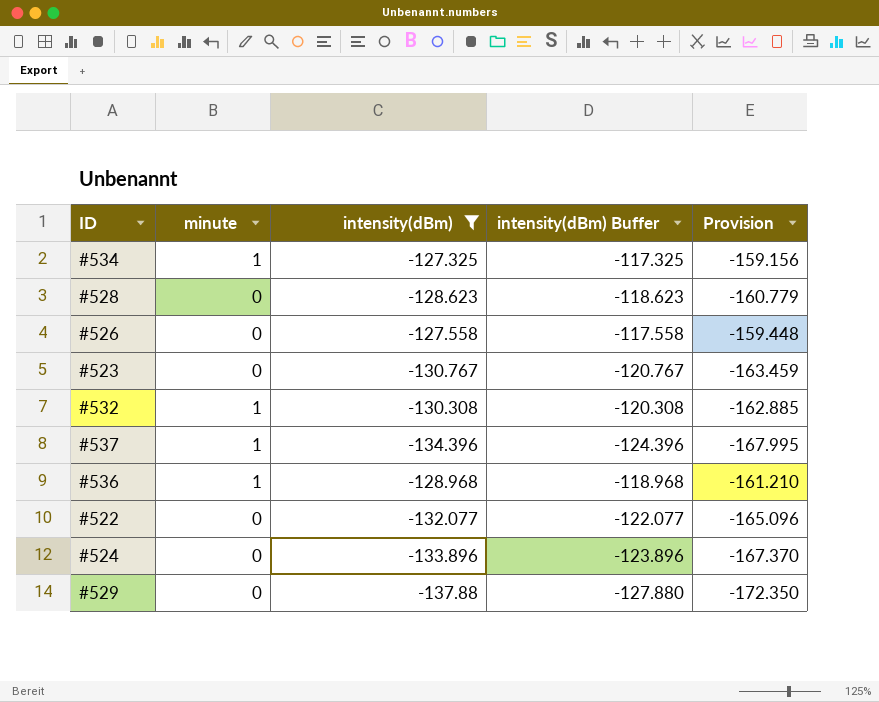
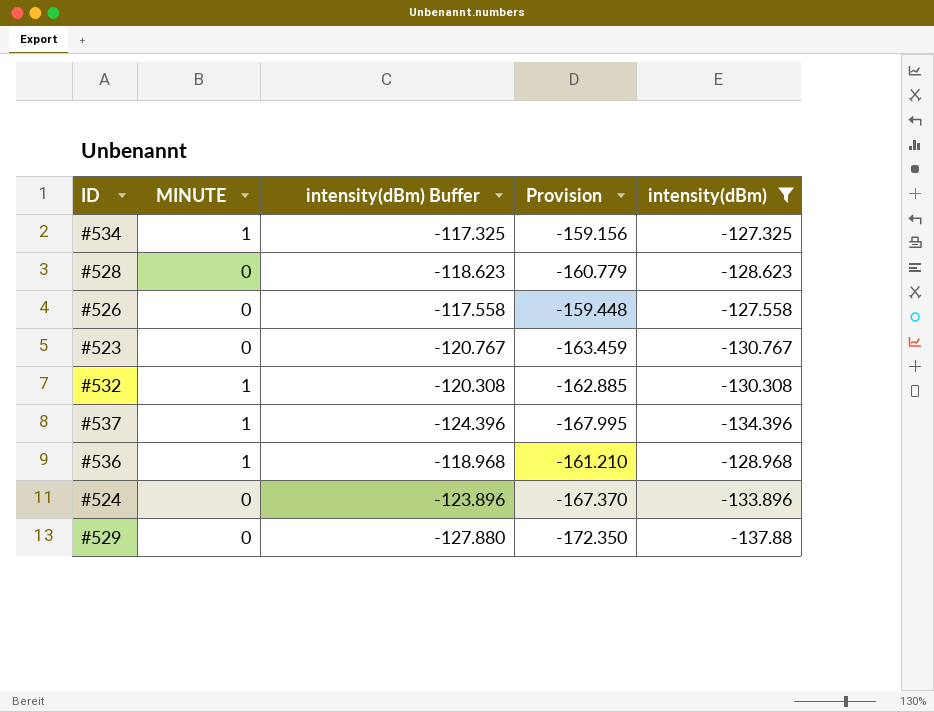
column name: minute -> MINUTE
column intensity(dBm) | position: 3 -> 5
row #522: 0 | -132.077 | -122.077 | -165.096 -> none

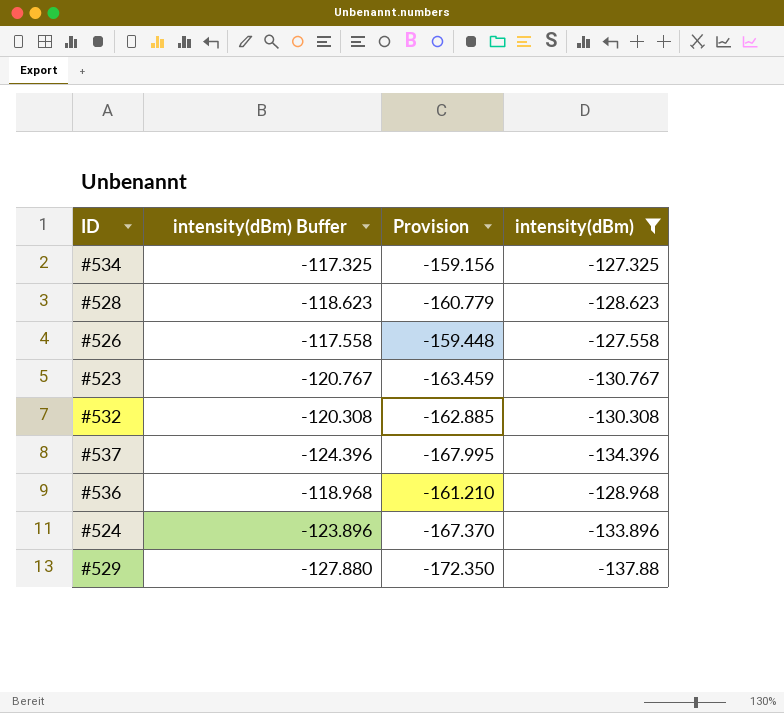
column MINUTE | position: 2 -> none

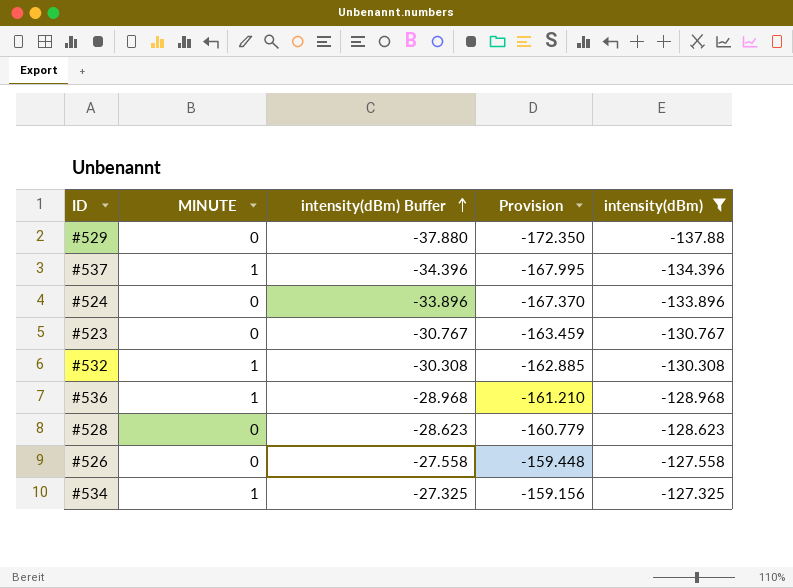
row order: none -> intensity(dBm) Buffer ascending
column MINUTE | position: none -> 2
column intensity(dBm) Buffer | formula: [intensity(dBm)] + 10 -> [intensity(dBm)] + 100

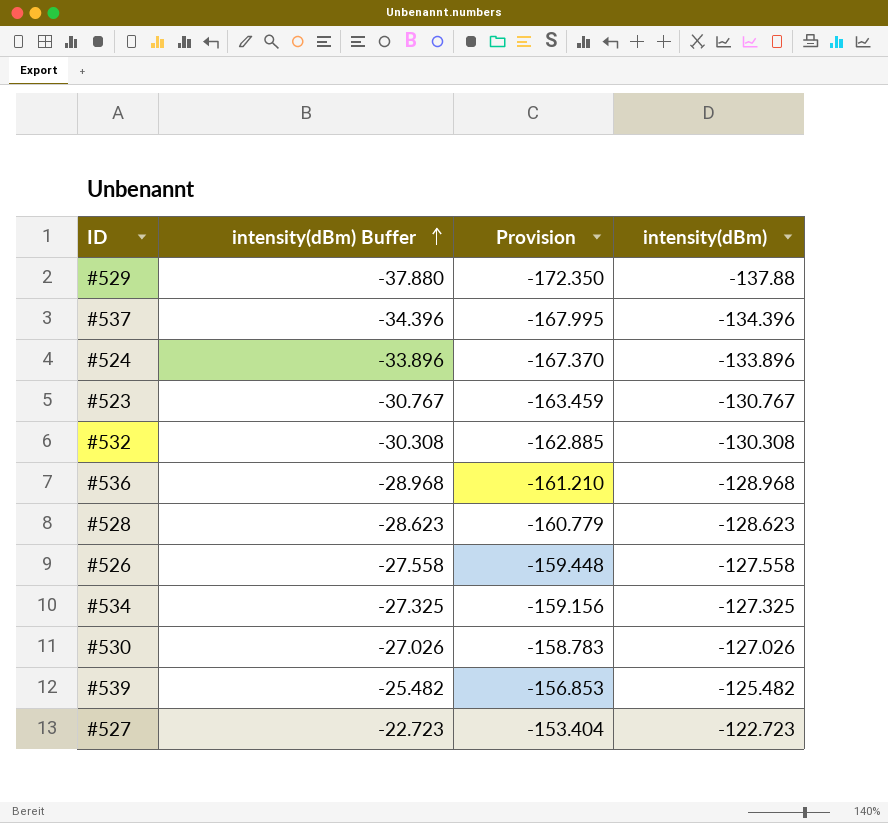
filter: intensity(dBm) <= -127.325 -> none
column MINUTE | position: 2 -> none

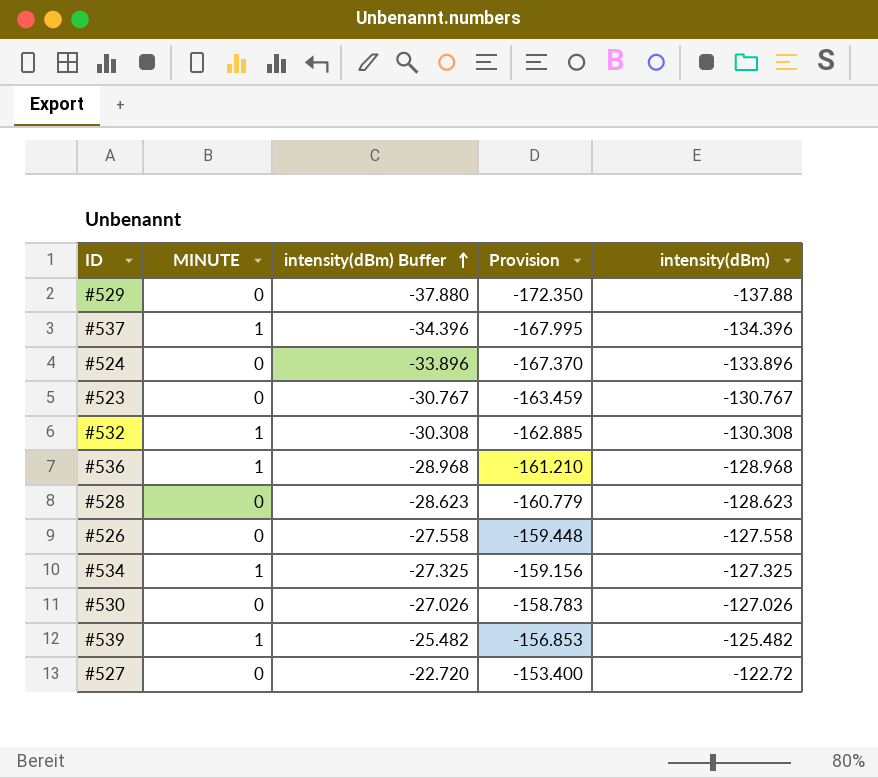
column MINUTE | position: none -> 2
#527 | intensity(dBm) Buffer: -22.723 -> -22.720
#527 | Provision: -153.404 -> -153.400
#527 | intensity(dBm): -122.723 -> -122.72

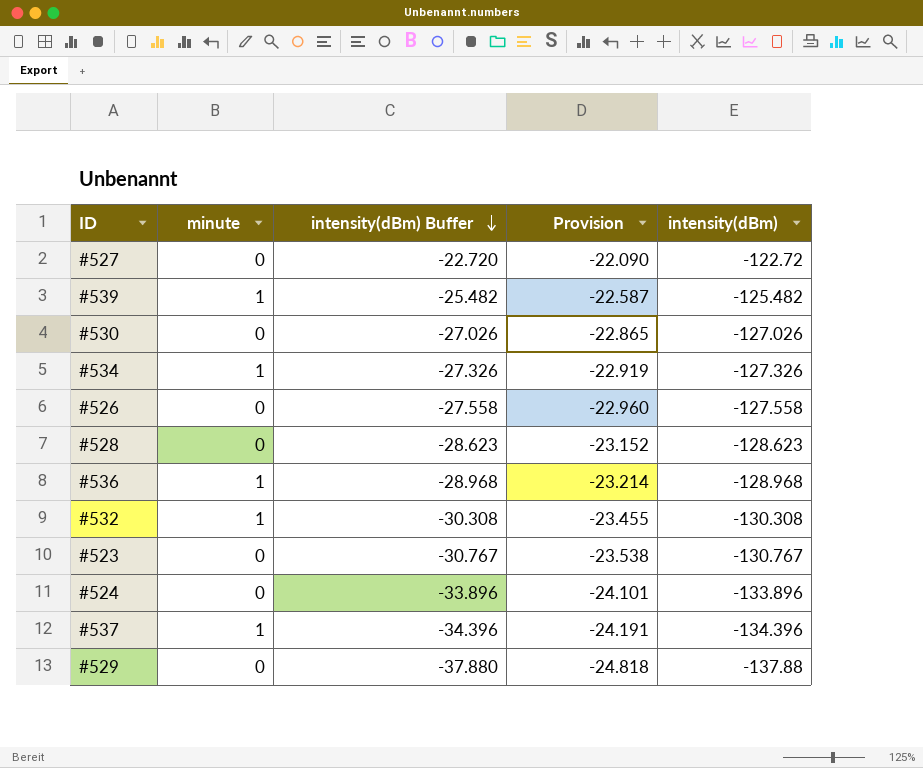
row order: intensity(dBm) Buffer ascending -> intensity(dBm) Buffer descending
column name: MINUTE -> minute
column Provision | formula: [intensity(dBm)] * 1.25 -> [intensity(dBm)] * 0.18
#534 | intensity(dBm) Buffer: -27.325 -> -27.326
#534 | intensity(dBm): -127.325 -> -127.326

